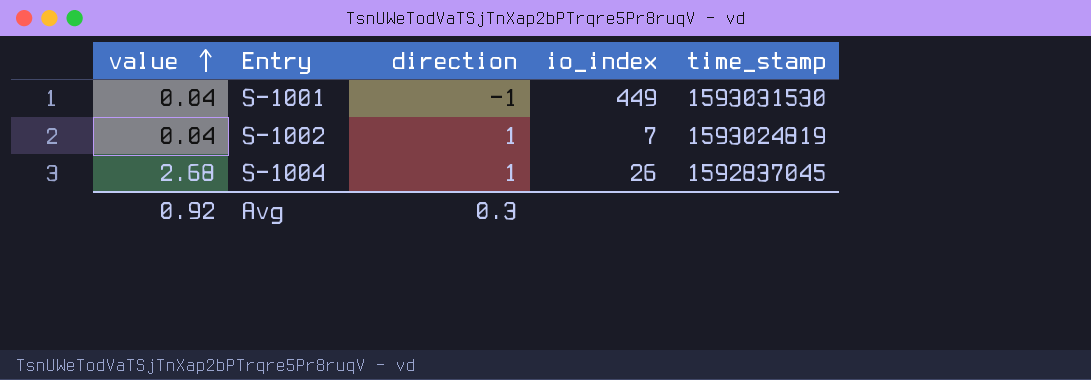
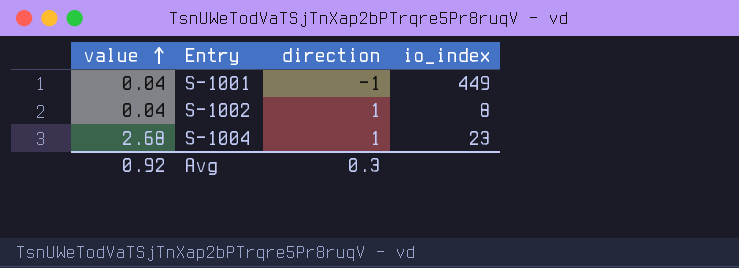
column time_stamp | position: 5 -> none
S-1002 | io_index: 7 -> 8
S-1004 | io_index: 26 -> 23

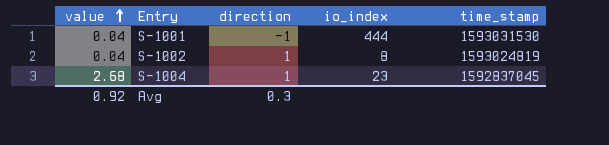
column time_stamp | position: none -> 5
S-1001 | io_index: 449 -> 444

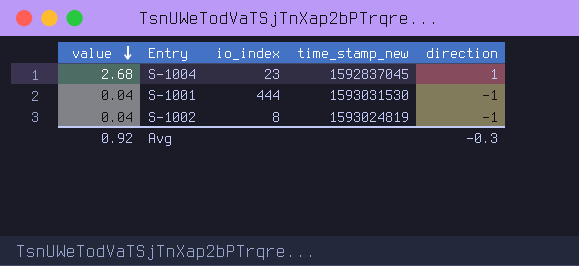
row order: value ascending -> value descending
column name: time_stamp -> time_stamp_new
column direction | position: 3 -> 5
S-1002 | direction: 1 -> -1
Avg | direction: 0.3 -> -0.3

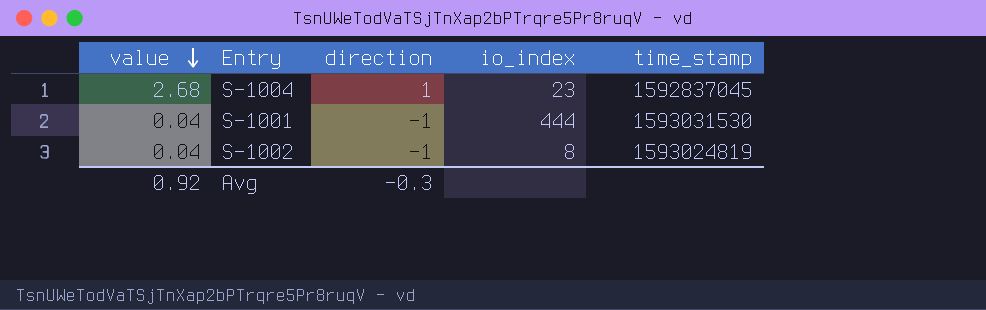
column direction | position: 5 -> 3
column name: time_stamp_new -> time_stamp

